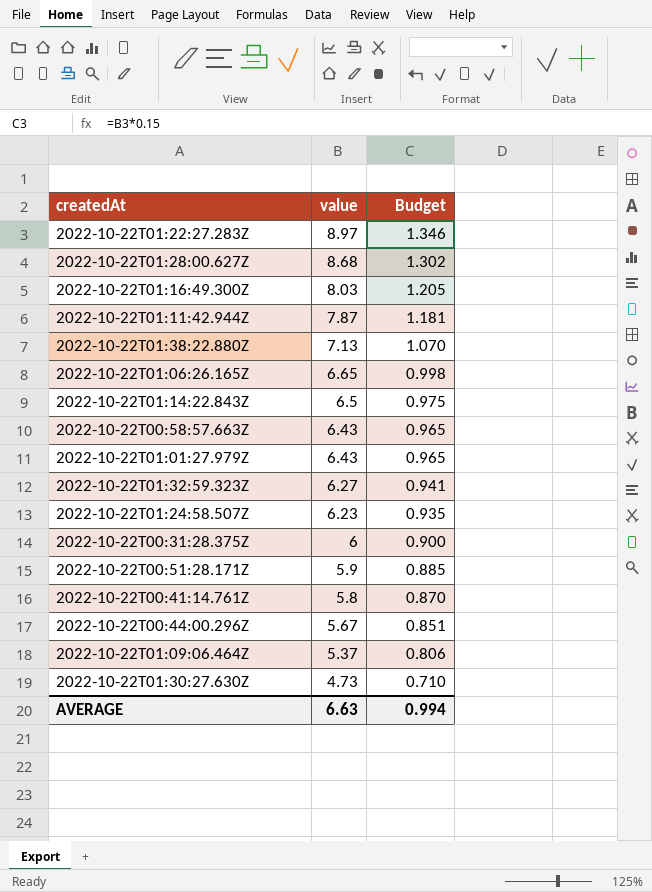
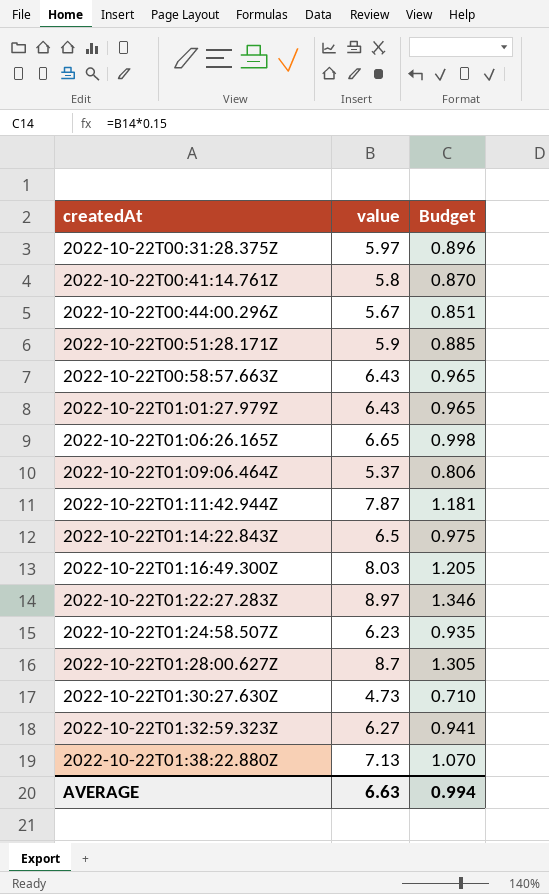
row order: value descending -> createdAt ascending
2022-10-22T00:31:28.375Z | value: 6 -> 5.97
2022-10-22T00:31:28.375Z | Budget: 0.900 -> 0.896
2022-10-22T01:28:00.627Z | value: 8.68 -> 8.7
2022-10-22T01:28:00.627Z | Budget: 1.302 -> 1.305

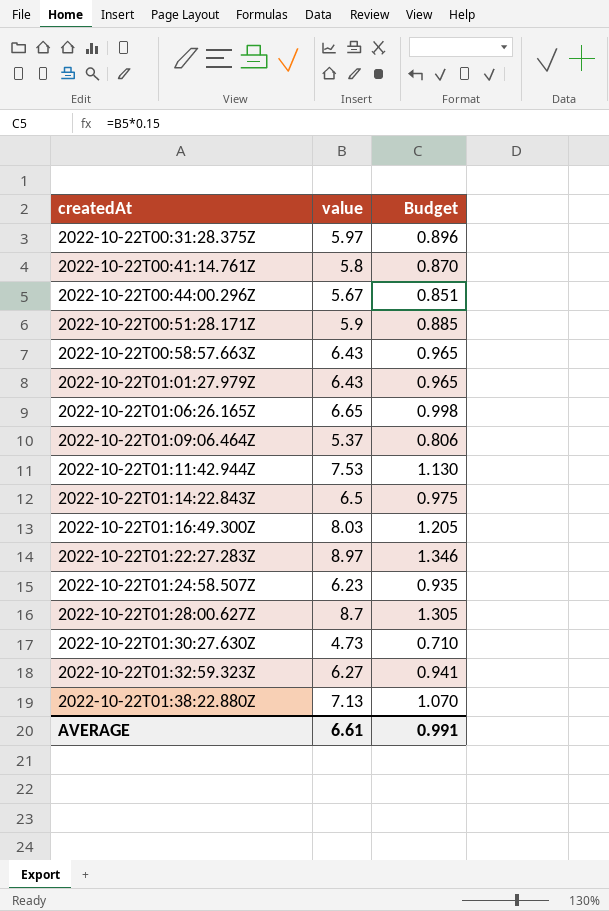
2022-10-22T01:11:42.944Z | value: 7.87 -> 7.53
2022-10-22T01:11:42.944Z | Budget: 1.181 -> 1.130
AVERAGE | value: 6.63 -> 6.61
AVERAGE | Budget: 0.994 -> 0.991

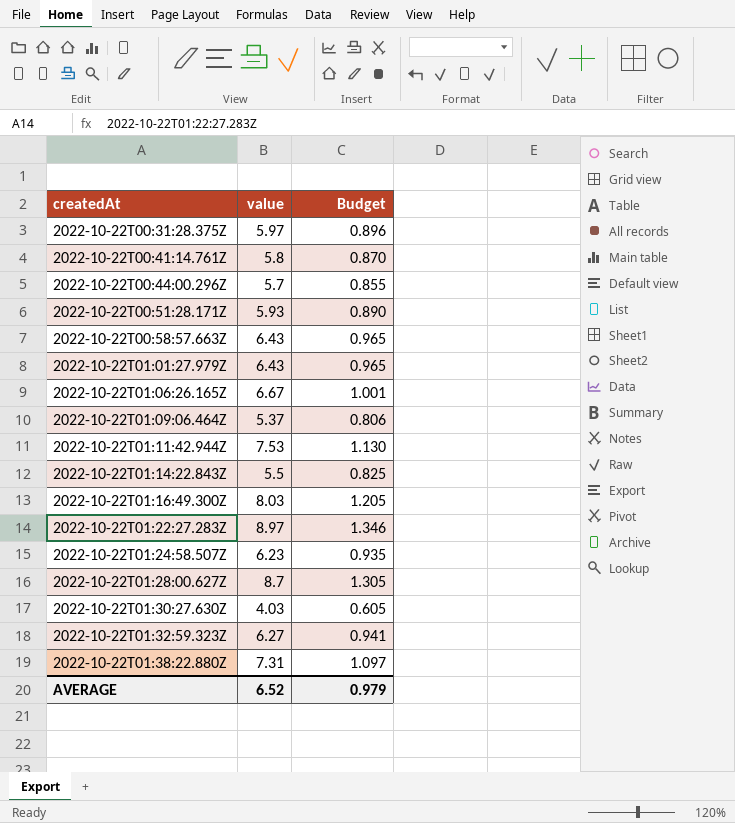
2022-10-22T00:44:00.296Z | value: 5.67 -> 5.7
2022-10-22T00:44:00.296Z | Budget: 0.851 -> 0.855
2022-10-22T00:51:28.171Z | value: 5.9 -> 5.93
2022-10-22T00:51:28.171Z | Budget: 0.885 -> 0.890
2022-10-22T01:06:26.165Z | value: 6.65 -> 6.67
2022-10-22T01:06:26.165Z | Budget: 0.998 -> 1.001
2022-10-22T01:14:22.843Z | value: 6.5 -> 5.5
2022-10-22T01:14:22.843Z | Budget: 0.975 -> 0.825
2022-10-22T01:30:27.630Z | value: 4.73 -> 4.03
2022-10-22T01:30:27.630Z | Budget: 0.710 -> 0.605
2022-10-22T01:38:22.880Z | value: 7.13 -> 7.31
2022-10-22T01:38:22.880Z | Budget: 1.070 -> 1.097
AVERAGE | value: 6.61 -> 6.52
AVERAGE | Budget: 0.991 -> 0.979

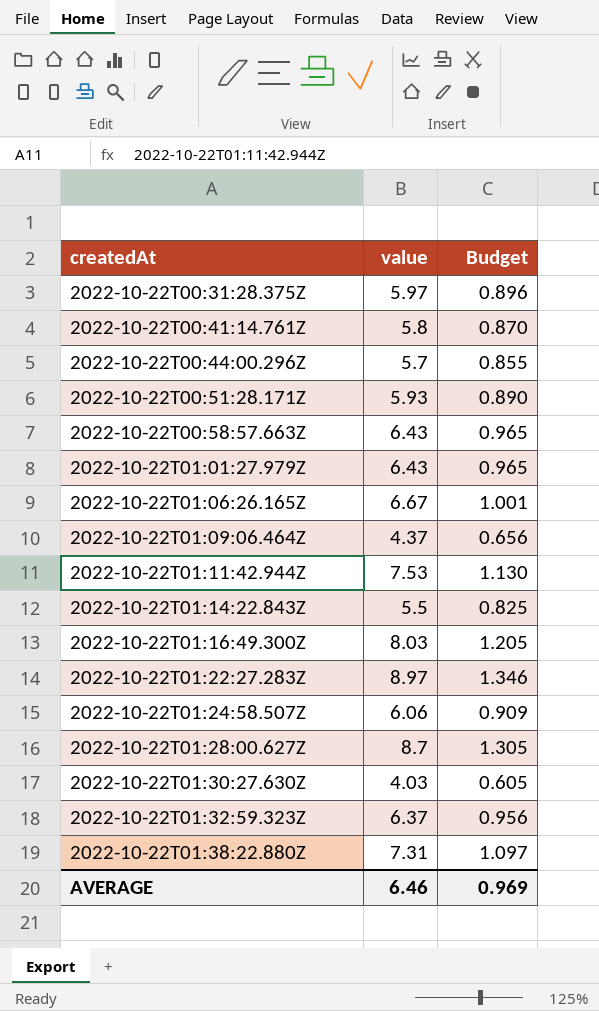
2022-10-22T01:09:06.464Z | value: 5.37 -> 4.37
2022-10-22T01:09:06.464Z | Budget: 0.806 -> 0.656
2022-10-22T01:24:58.507Z | value: 6.23 -> 6.06
2022-10-22T01:24:58.507Z | Budget: 0.935 -> 0.909
2022-10-22T01:32:59.323Z | value: 6.27 -> 6.37
2022-10-22T01:32:59.323Z | Budget: 0.941 -> 0.956
AVERAGE | value: 6.52 -> 6.46
AVERAGE | Budget: 0.979 -> 0.969

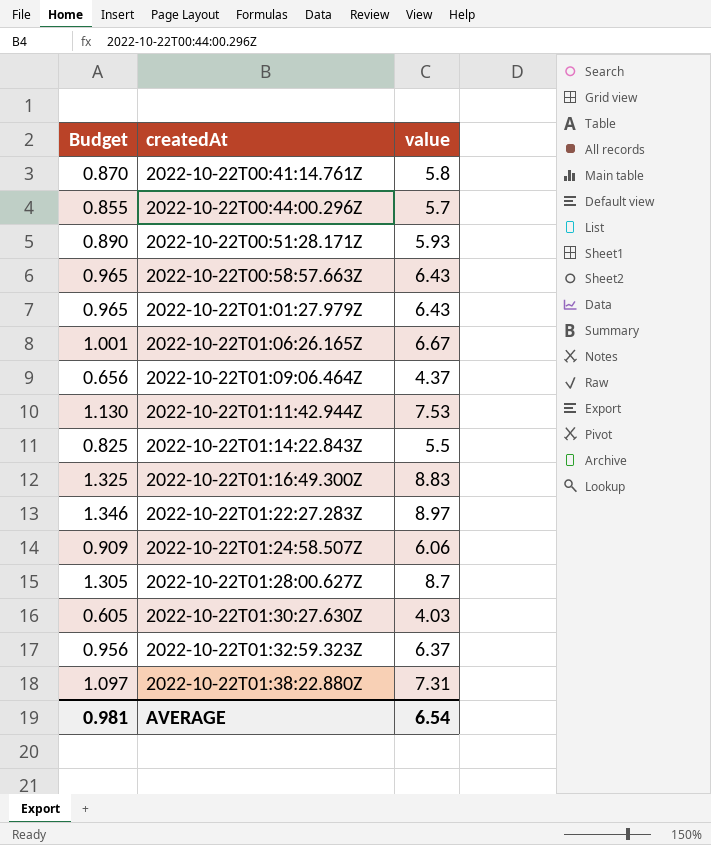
column Budget | position: 3 -> 1
row 2022-10-22T00:31:28.375Z: 5.97 | 0.896 -> none
2022-10-22T01:16:49.300Z | Budget: 1.205 -> 1.325
2022-10-22T01:16:49.300Z | value: 8.03 -> 8.83
AVERAGE | Budget: 0.969 -> 0.981
AVERAGE | value: 6.46 -> 6.54

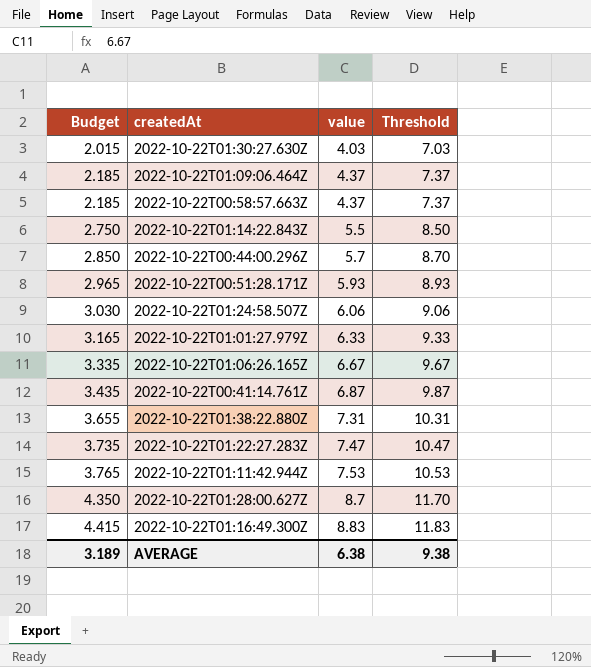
row order: createdAt ascending -> Budget ascending
column Budget | formula: [value] * 0.15 -> [value] * 0.5
column Threshold | formula: none -> [value] + 3
row 2022-10-22T01:32:59.323Z: 0.956 | 6.37 -> none
2022-10-22T00:58:57.663Z | value: 6.43 -> 4.37
2022-10-22T01:01:27.979Z | value: 6.43 -> 6.33
2022-10-22T00:41:14.761Z | value: 5.8 -> 6.87
2022-10-22T01:22:27.283Z | value: 8.97 -> 7.47
AVERAGE | Budget: 0.981 -> 3.189
AVERAGE | value: 6.54 -> 6.38

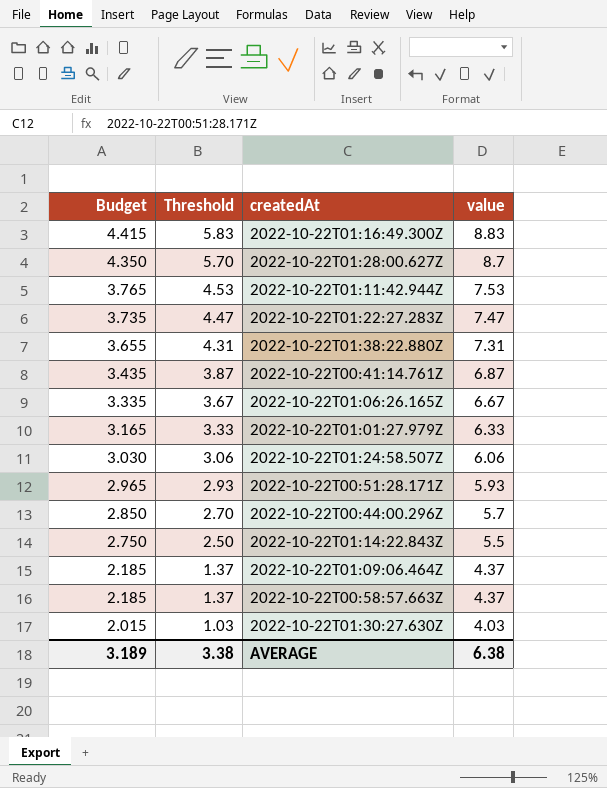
row order: Budget ascending -> Budget descending
column Threshold | formula: [value] + 3 -> [value] - 3
column Threshold | position: 4 -> 2
AVERAGE | Threshold: 9.38 -> 3.38

